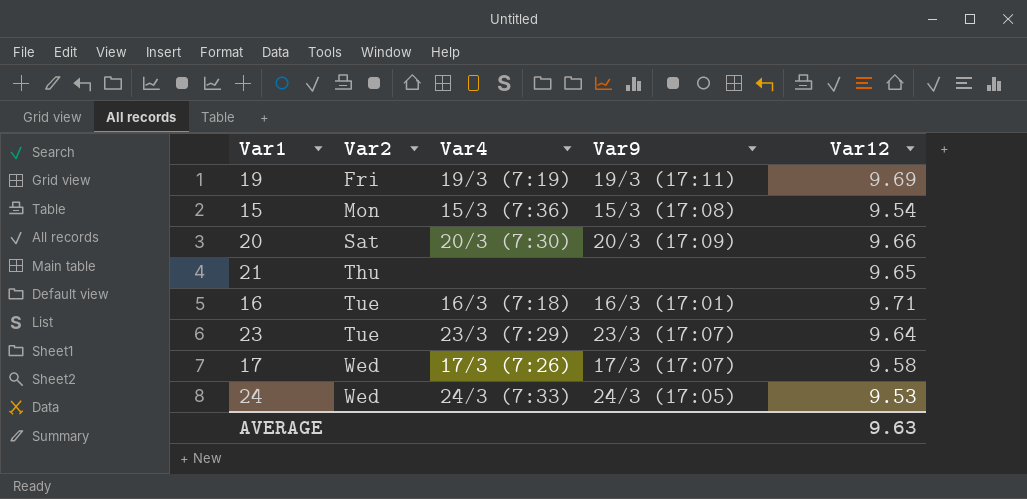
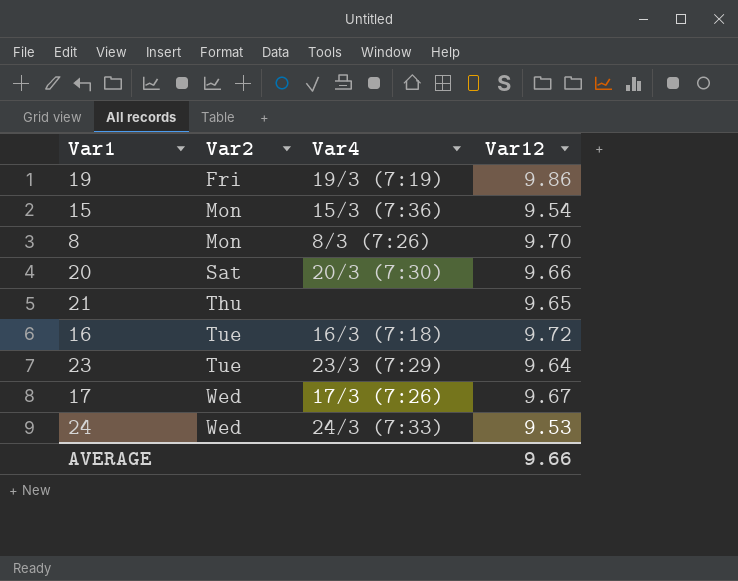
column Var9 | position: 4 -> none
19 | Var12: 9.69 -> 9.86
row 8: none -> Mon | 8/3 (7:26) | 9.70
16 | Var12: 9.71 -> 9.72
17 | Var12: 9.58 -> 9.67
AVERAGE | Var12: 9.63 -> 9.66

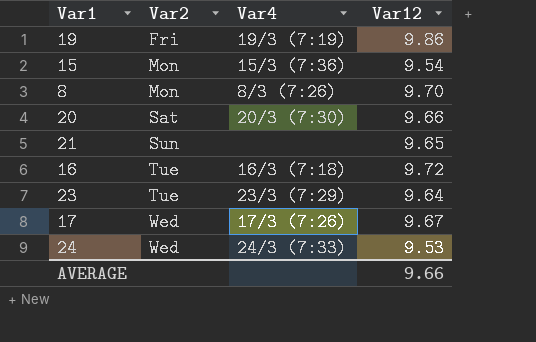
21 | Var2: Thu -> Sun

